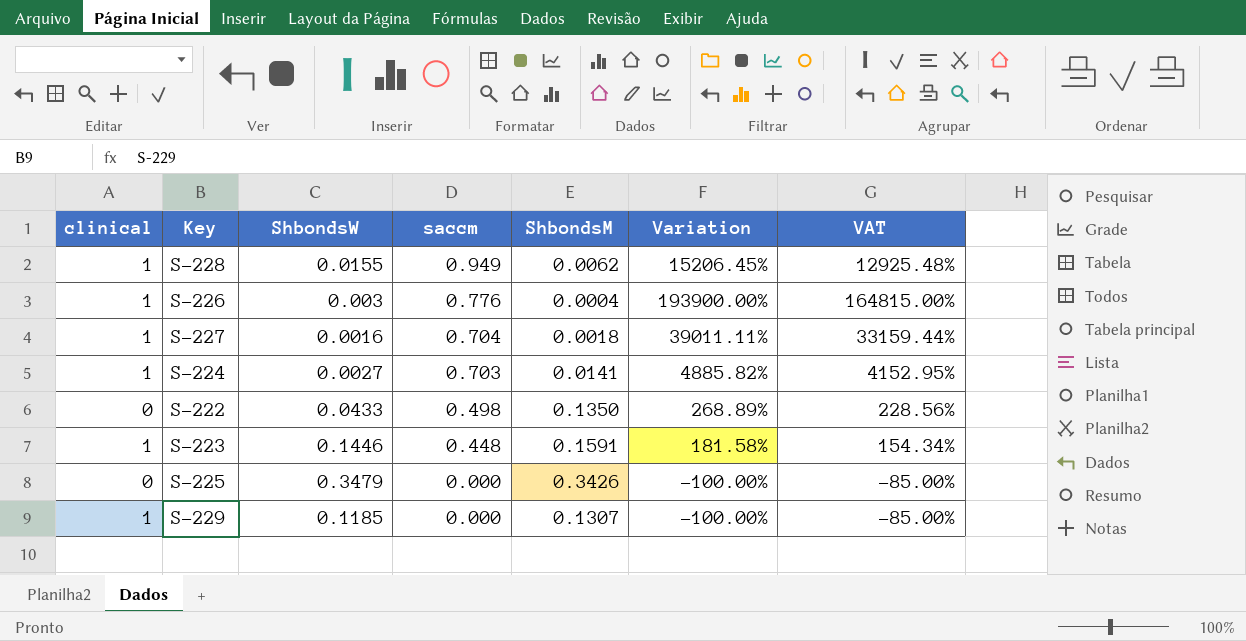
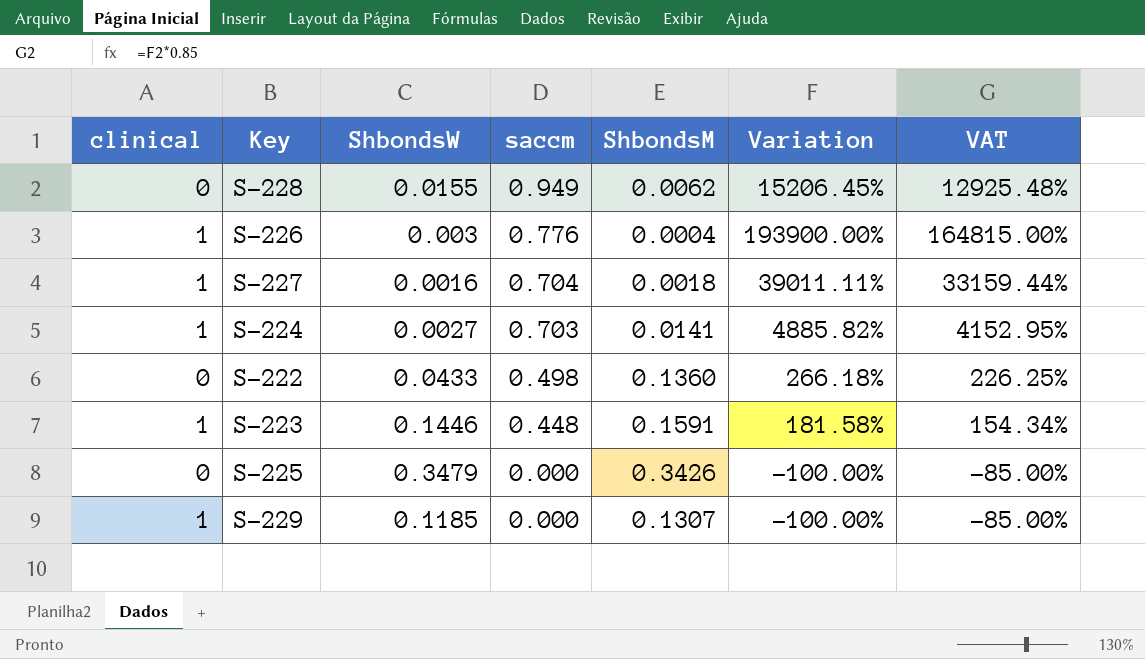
S-228 | clinical: 1 -> 0
S-222 | ShbondsM: 0.1350 -> 0.1360
S-222 | Variation: 268.89% -> 266.18%
S-222 | VAT: 228.56% -> 226.25%

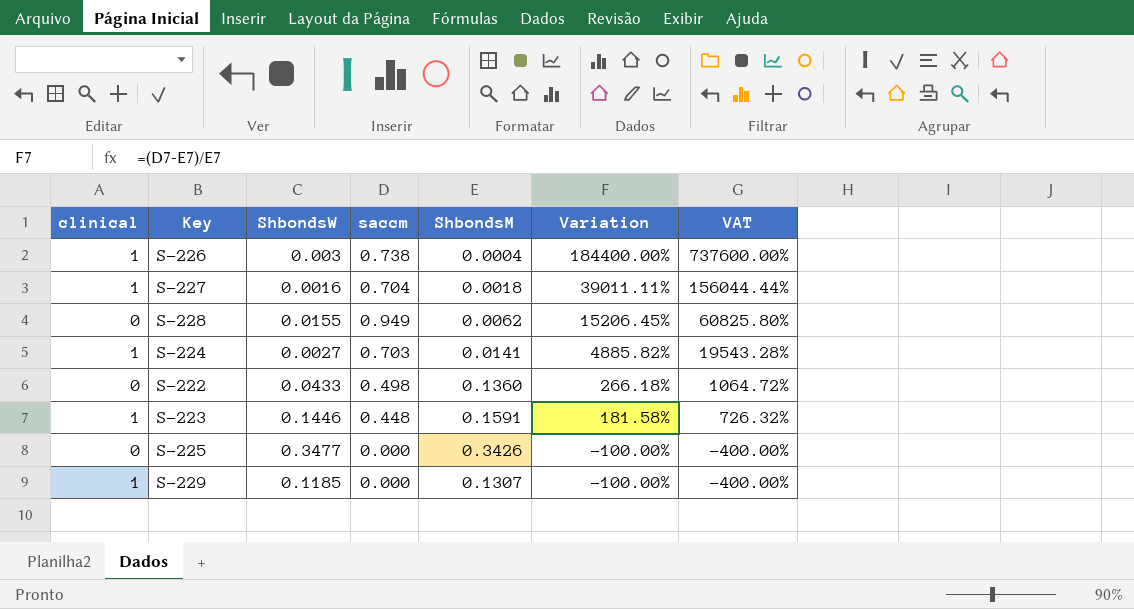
row order: saccm descending -> Variation descending
column VAT | formula: [Variation] * 0.85 -> [Variation] * 4
S-226 | saccm: 0.776 -> 0.738
S-226 | Variation: 193900.00% -> 184400.00%
S-225 | ShbondsW: 0.3479 -> 0.3477

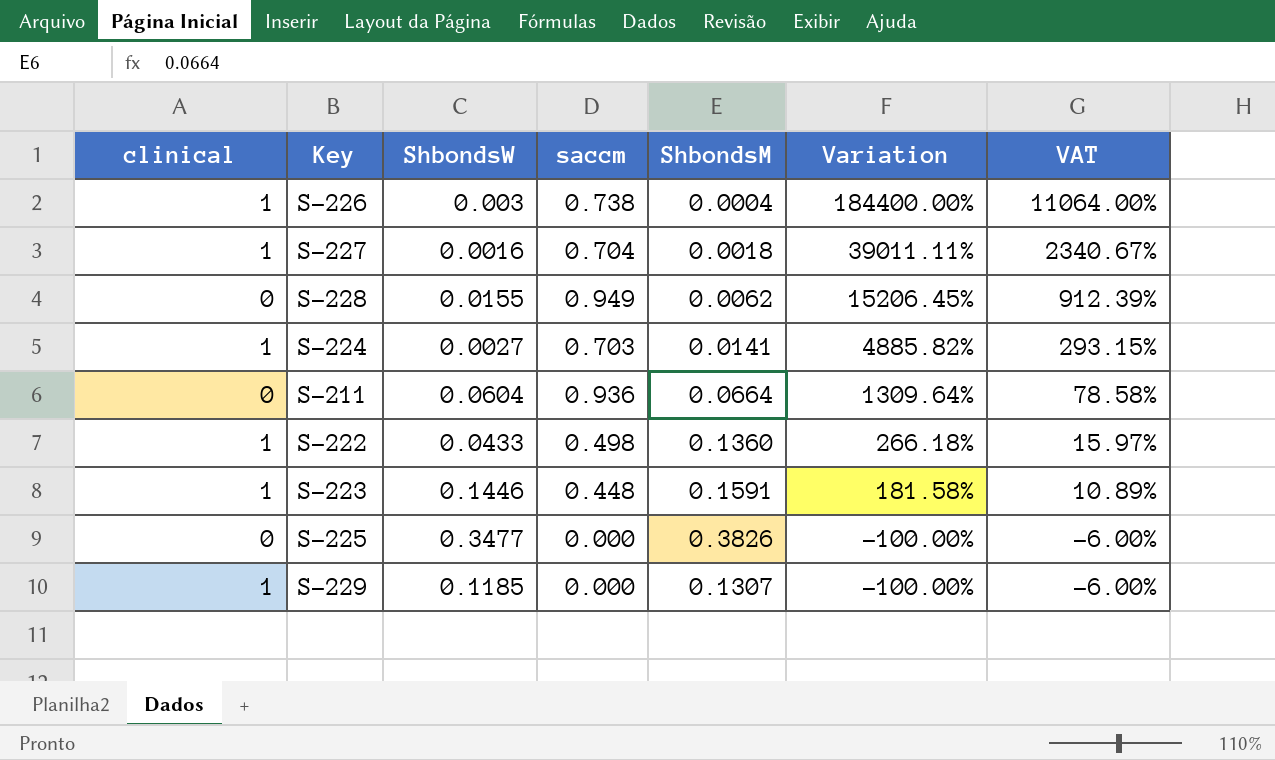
column VAT | formula: [Variation] * 4 -> [Variation] * 0.06
row S-211: none -> 0 | 0.0604 | 0.936 | 0.0664 | 1309.64% | 78.58%
S-222 | clinical: 0 -> 1
S-225 | ShbondsM: 0.3426 -> 0.3826

